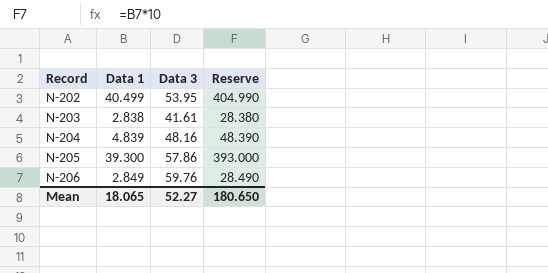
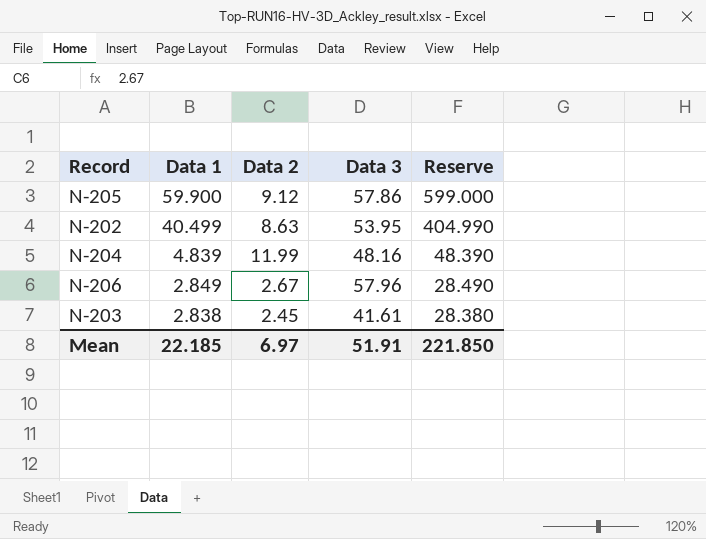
row order: Record ascending -> Data 1 descending
column Data 2 | position: none -> 3
N-205 | Data 1: 39.300 -> 59.900
N-205 | Reserve: 393.000 -> 599.000
N-206 | Data 3: 59.76 -> 57.96
Mean | Data 1: 18.065 -> 22.185
Mean | Data 3: 52.27 -> 51.91
Mean | Reserve: 180.650 -> 221.850

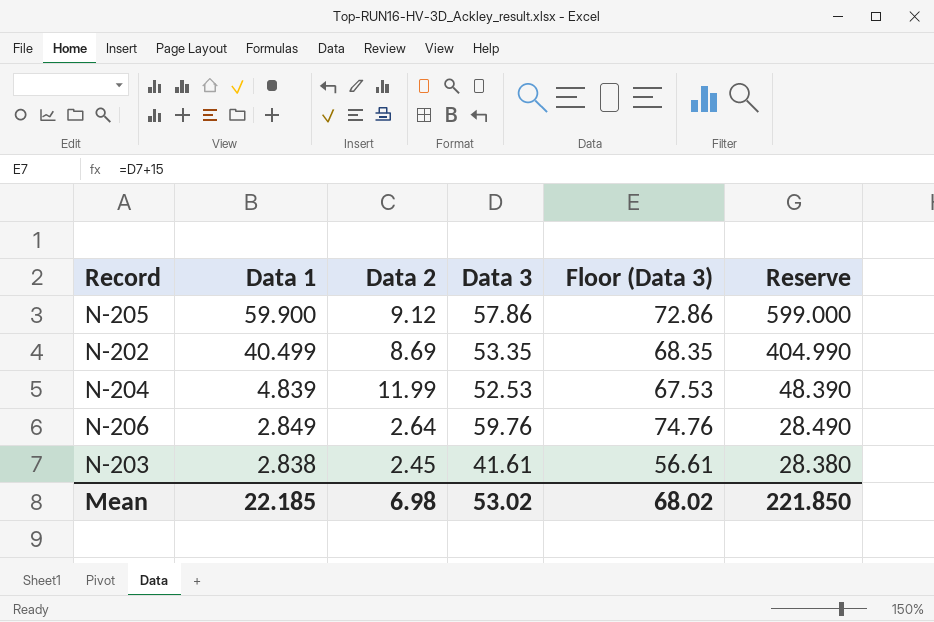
column Floor (Data 3) | formula: none -> [Data 3] + 15
N-202 | Data 2: 8.63 -> 8.69
N-202 | Data 3: 53.95 -> 53.35
N-204 | Data 3: 48.16 -> 52.53
N-206 | Data 2: 2.67 -> 2.64
N-206 | Data 3: 57.96 -> 59.76
Mean | Data 2: 6.97 -> 6.98
Mean | Data 3: 51.91 -> 53.02

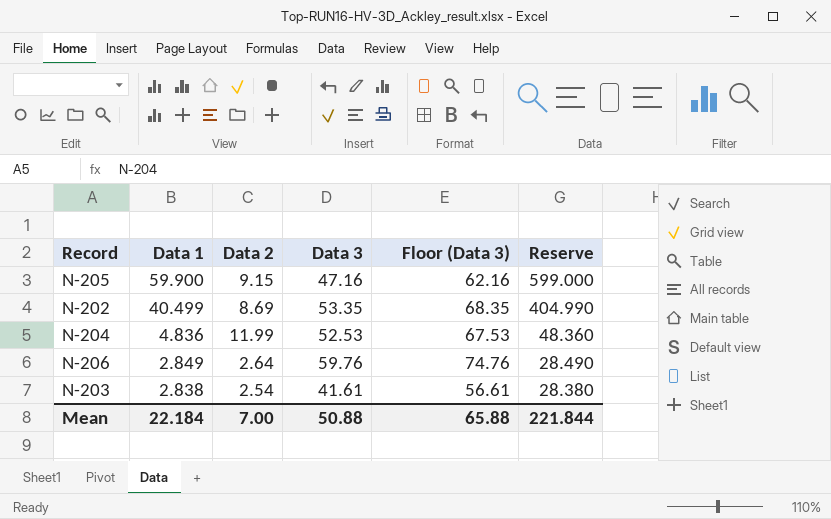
N-205 | Data 2: 9.12 -> 9.15
N-205 | Data 3: 57.86 -> 47.16
N-205 | Floor (Data 3): 72.86 -> 62.16
N-204 | Data 1: 4.839 -> 4.836
N-204 | Reserve: 48.390 -> 48.360
N-203 | Data 2: 2.45 -> 2.54
Mean | Data 1: 22.185 -> 22.184
Mean | Data 2: 6.98 -> 7.00
Mean | Data 3: 53.02 -> 50.88
Mean | Floor (Data 3): 68.02 -> 65.88
Mean | Reserve: 221.850 -> 221.844

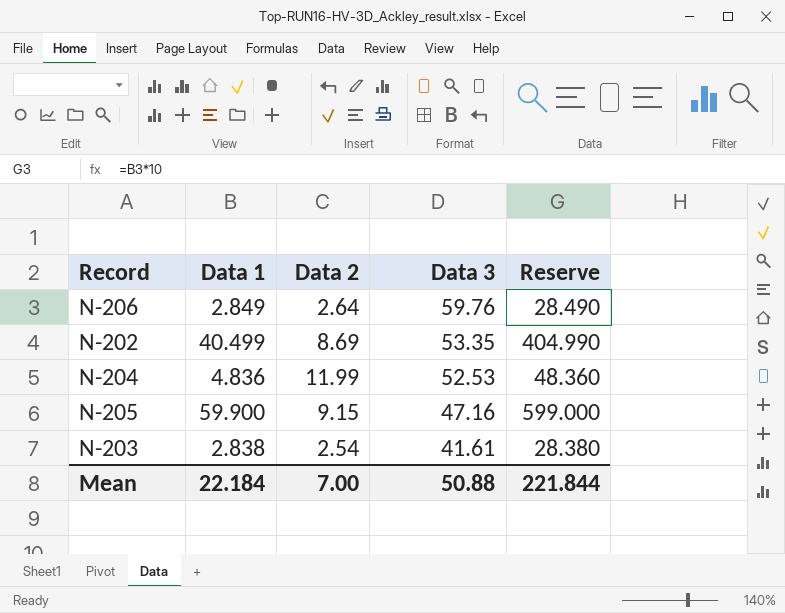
row order: Data 1 descending -> Data 3 descending
column Floor (Data 3) | formula: [Data 3] + 15 -> none

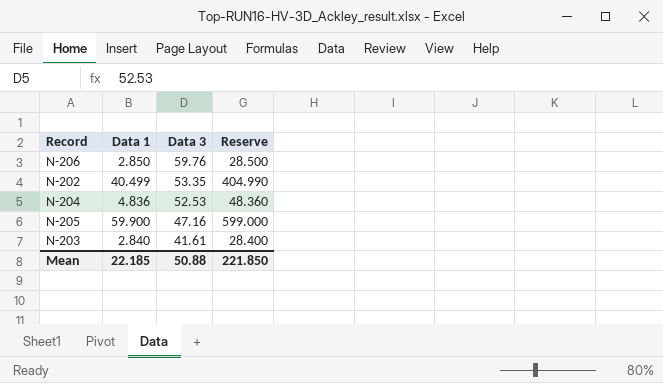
column Data 2 | position: 3 -> none
N-206 | Data 1: 2.849 -> 2.850
N-206 | Reserve: 28.490 -> 28.500
N-203 | Data 1: 2.838 -> 2.840
N-203 | Reserve: 28.380 -> 28.400
Mean | Data 1: 22.184 -> 22.185
Mean | Reserve: 221.844 -> 221.850

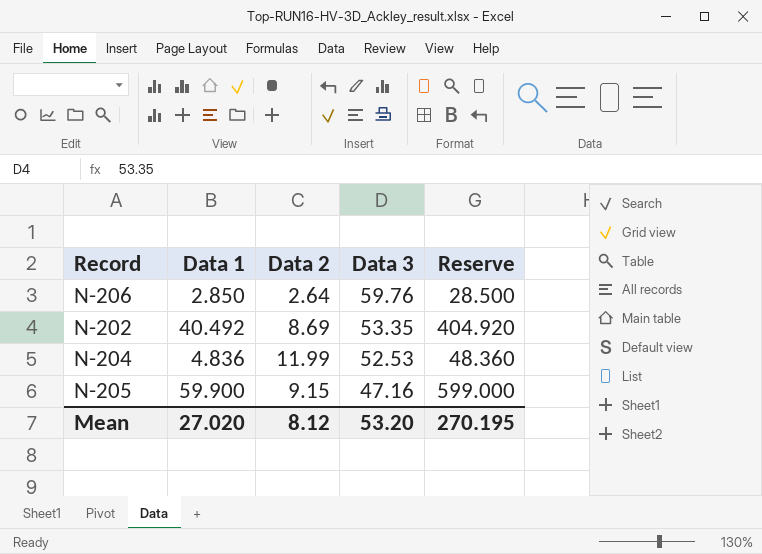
column Data 2 | position: none -> 3
row N-203: 2.840 | 41.61 | 28.400 -> none
N-202 | Data 1: 40.499 -> 40.492
N-202 | Reserve: 404.990 -> 404.920
Mean | Data 1: 22.185 -> 27.020
Mean | Data 3: 50.88 -> 53.20
Mean | Reserve: 221.850 -> 270.195

